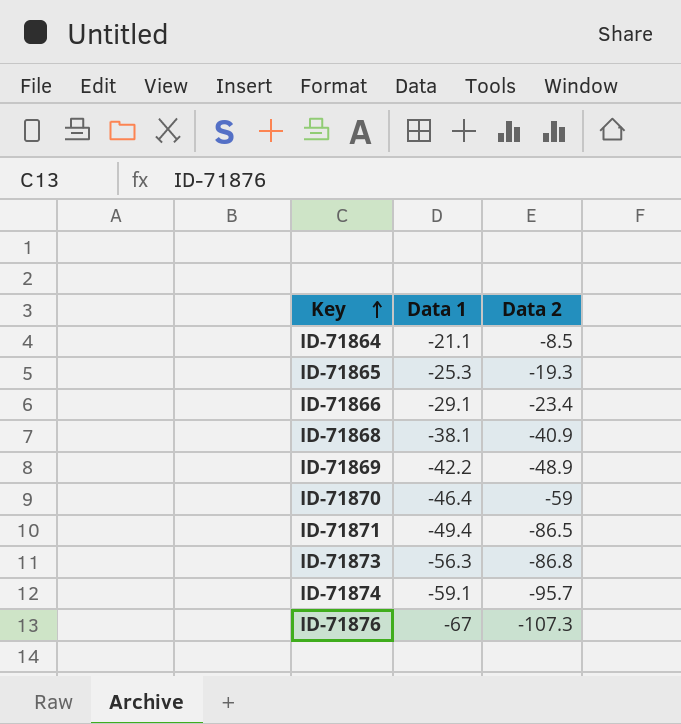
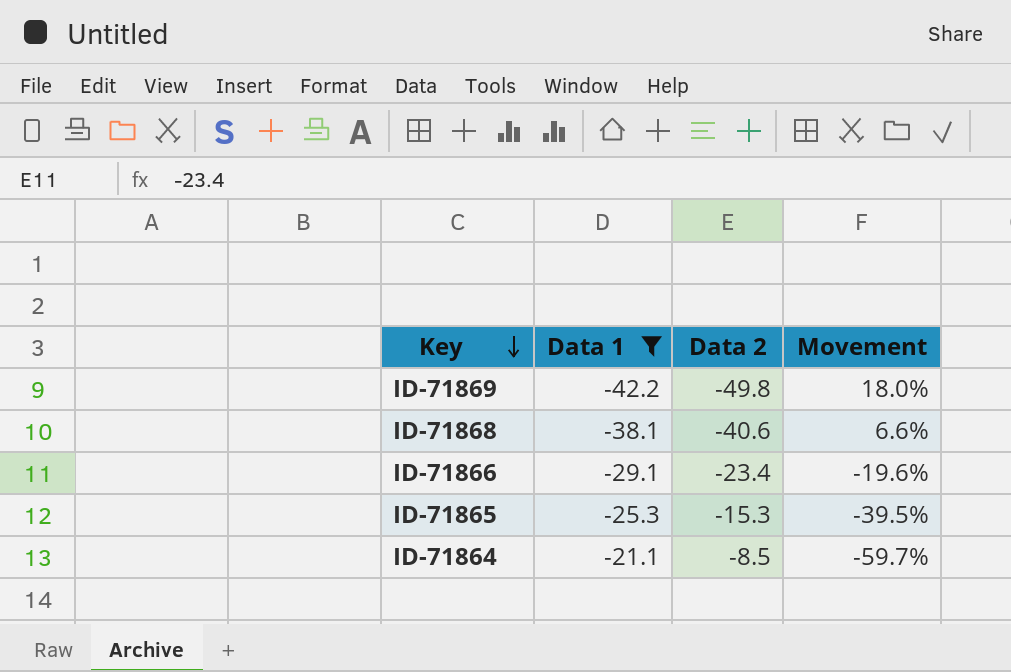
filter: none -> Data 1 >= -42.2
row order: Key ascending -> Key descending
column Movement | formula: none -> ([Data 2] - [Data 1]) / [Data 1]
ID-71869 | Data 2: -48.9 -> -49.8
ID-71868 | Data 2: -40.9 -> -40.6
ID-71865 | Data 2: -19.3 -> -15.3

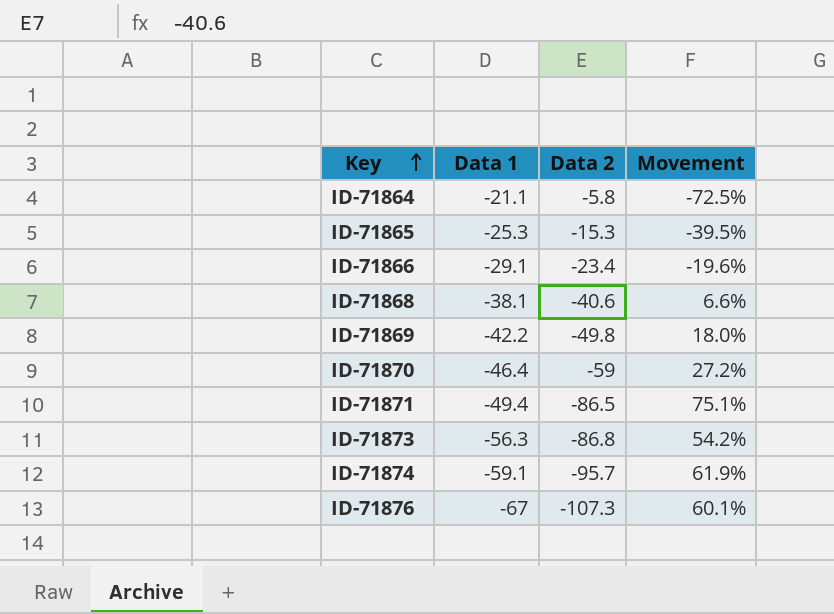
filter: Data 1 >= -42.2 -> none
row order: Key descending -> Key ascending
ID-71864 | Data 2: -8.5 -> -5.8
ID-71864 | Movement: -59.7% -> -72.5%

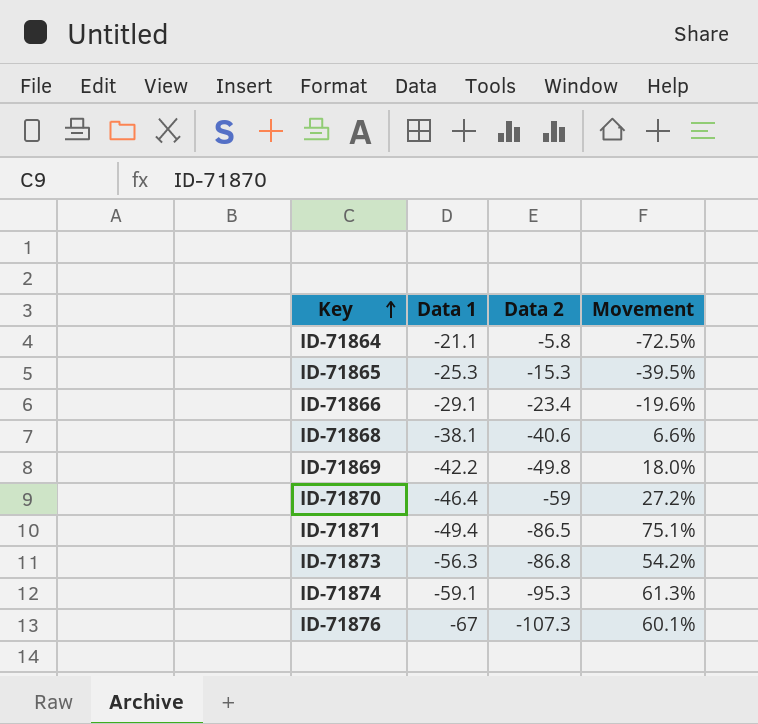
ID-71874 | Data 2: -95.7 -> -95.3
ID-71874 | Movement: 61.9% -> 61.3%

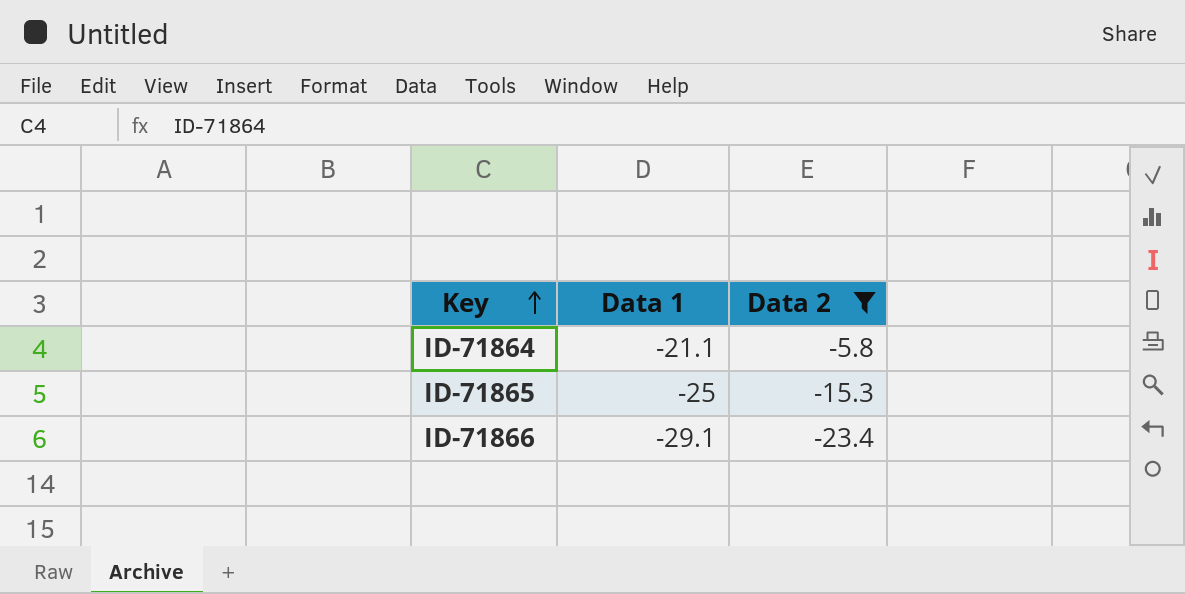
filter: none -> Data 2 >= -23.4
column Movement | formula: ([Data 2] - [Data 1]) / [Data 1] -> none
ID-71865 | Data 1: -25.3 -> -25

